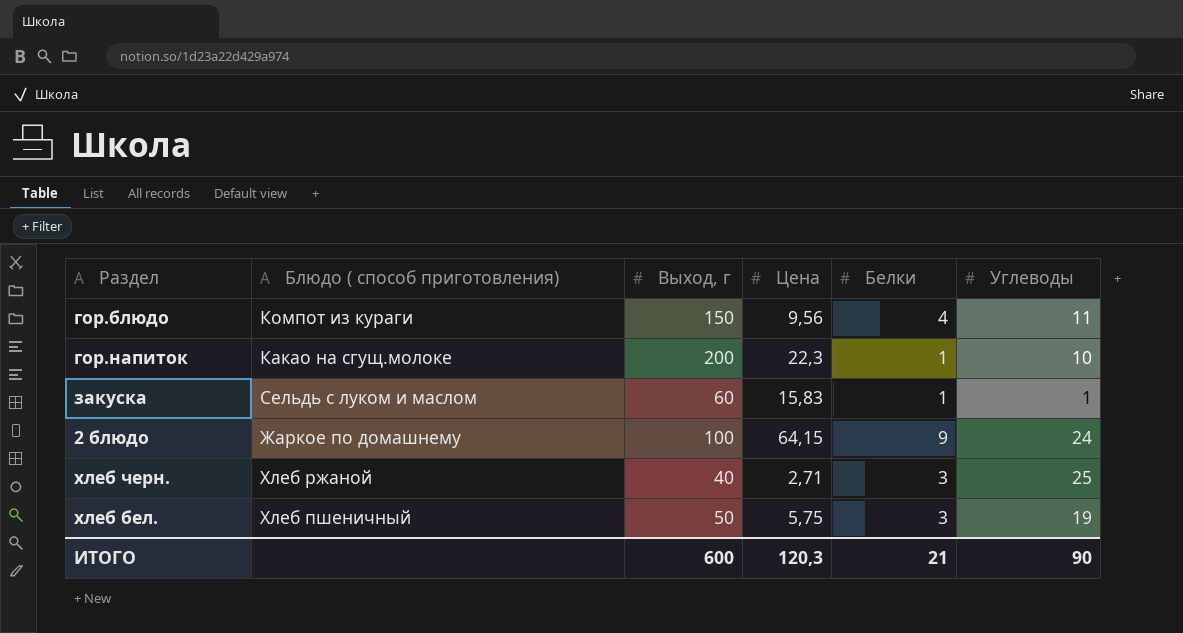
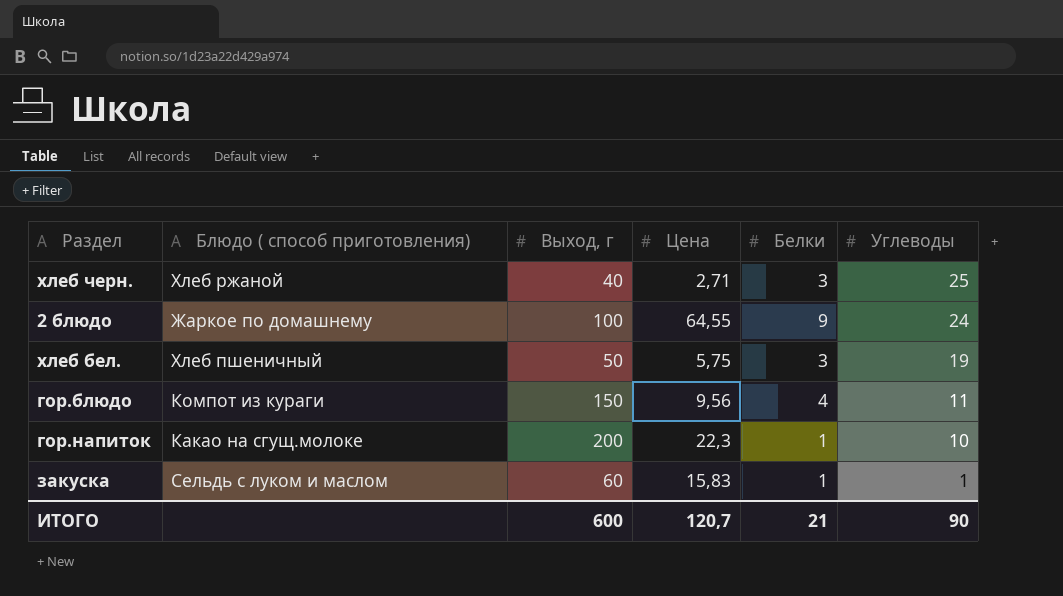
row order: none -> Углеводы descending
2 блюдо | Цена: 64,15 -> 64,55
ИТОГО | Цена: 120,3 -> 120,7

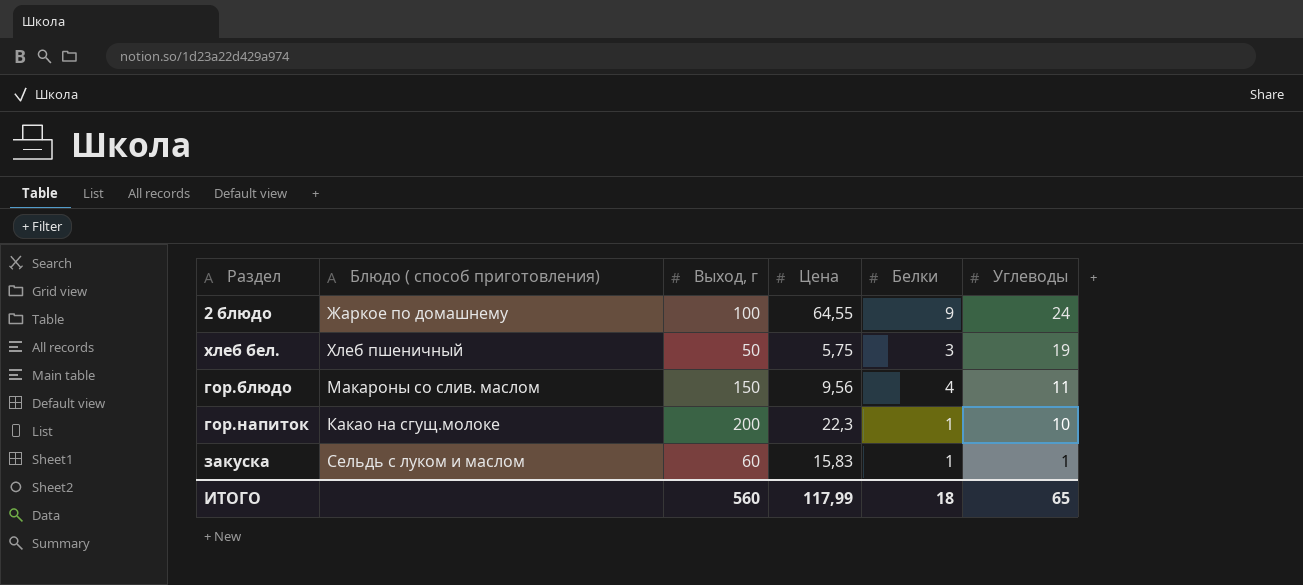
row хлеб черн.: Хлеб ржаной | 40 | 2,71 | 3 | 25 -> none
гор.блюдо | Блюдо ( способ приготовления): Компот из кураги -> Макароны со слив. маслом
ИТОГО | Выход, г: 600 -> 560
ИТОГО | Цена: 120,7 -> 117,99
ИТОГО | Белки: 21 -> 18
ИТОГО | Углеводы: 90 -> 65

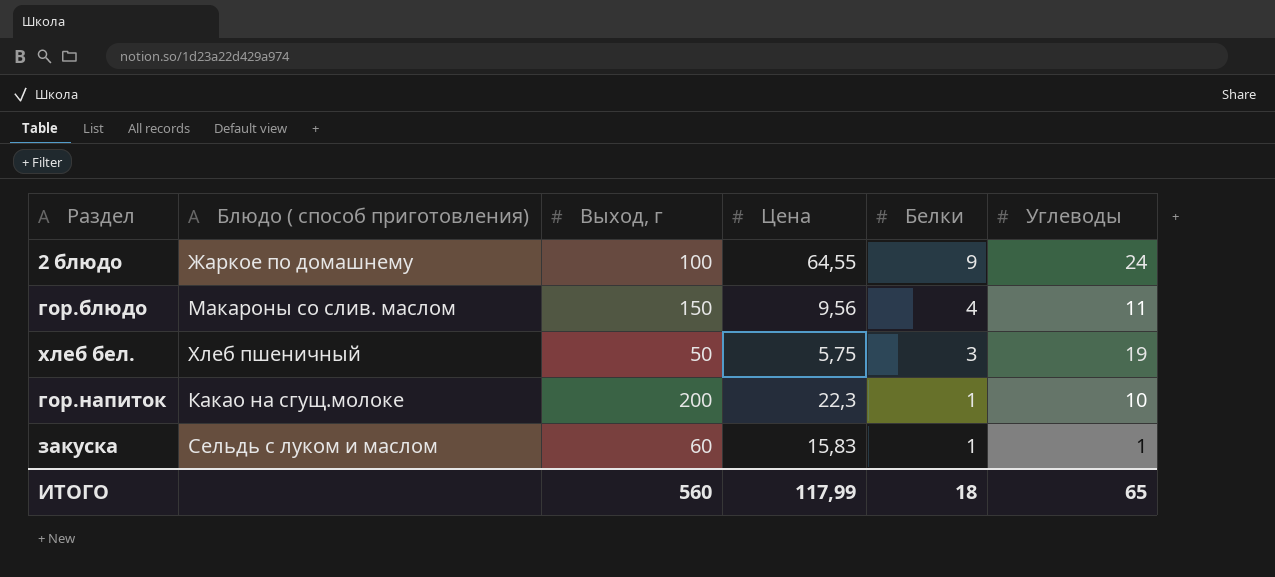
row order: Углеводы descending -> Белки descending

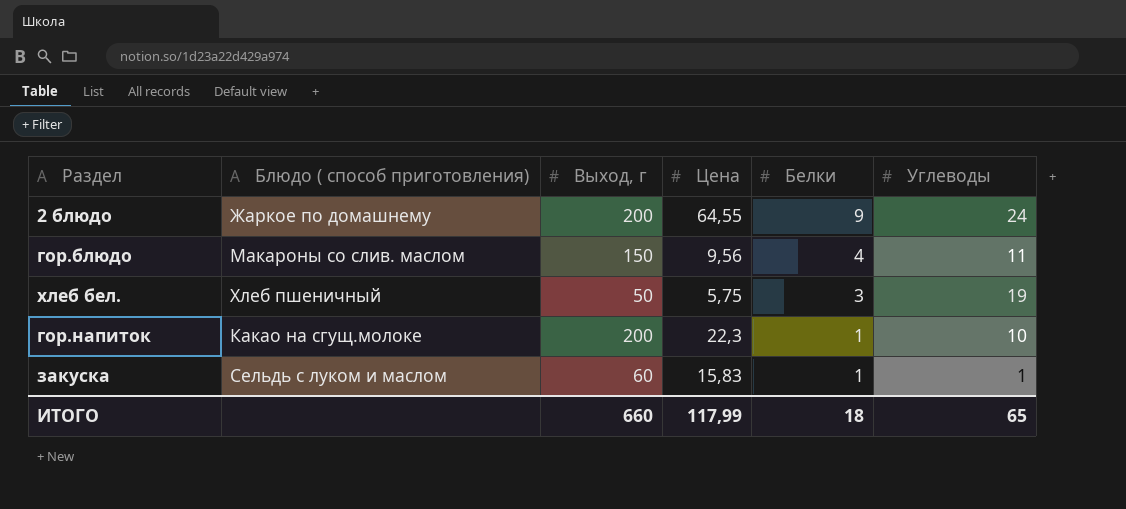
2 блюдо | Выход, г: 100 -> 200
ИТОГО | Выход, г: 560 -> 660

